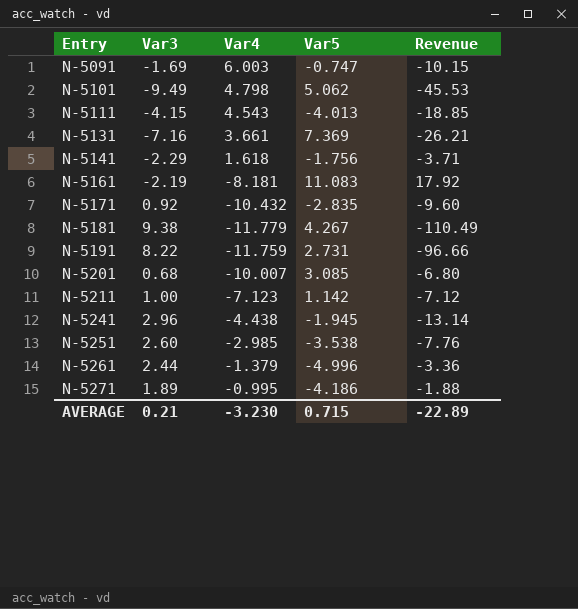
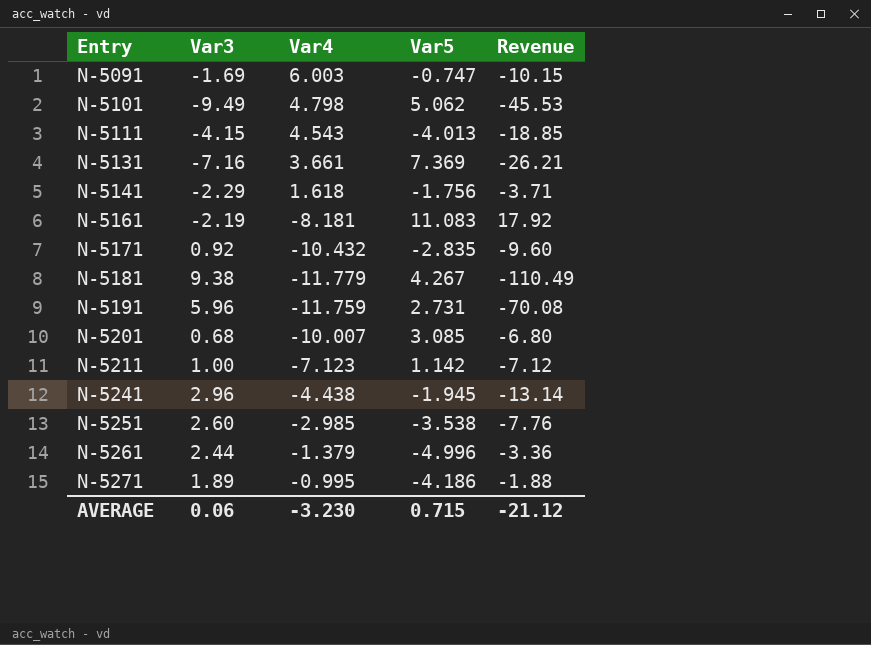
N-5191 | Var3: 8.22 -> 5.96
N-5191 | Revenue: -96.66 -> -70.08
AVERAGE | Var3: 0.21 -> 0.06
AVERAGE | Revenue: -22.89 -> -21.12

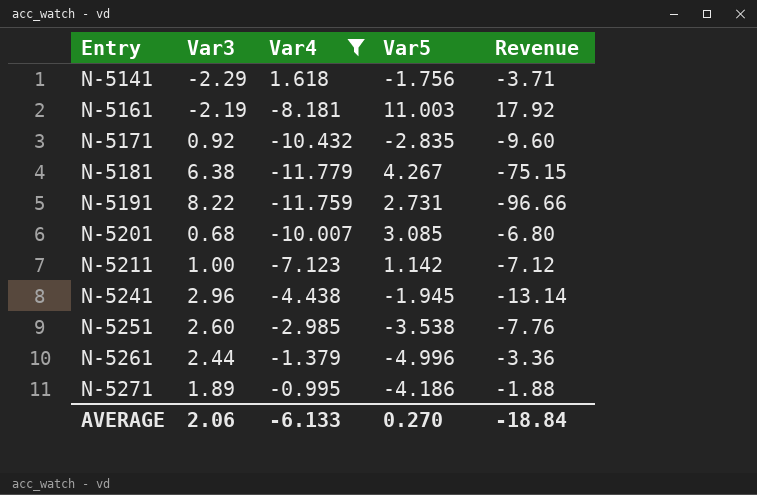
filter: none -> Var4 <= 1.618
N-5161 | Var5: 11.083 -> 11.003
N-5181 | Var3: 9.38 -> 6.38
N-5181 | Revenue: -110.49 -> -75.15
N-5191 | Var3: 5.96 -> 8.22
N-5191 | Revenue: -70.08 -> -96.66
AVERAGE | Var3: 0.06 -> 2.06
AVERAGE | Var4: -3.230 -> -6.133
AVERAGE | Var5: 0.715 -> 0.270
AVERAGE | Revenue: -21.12 -> -18.84

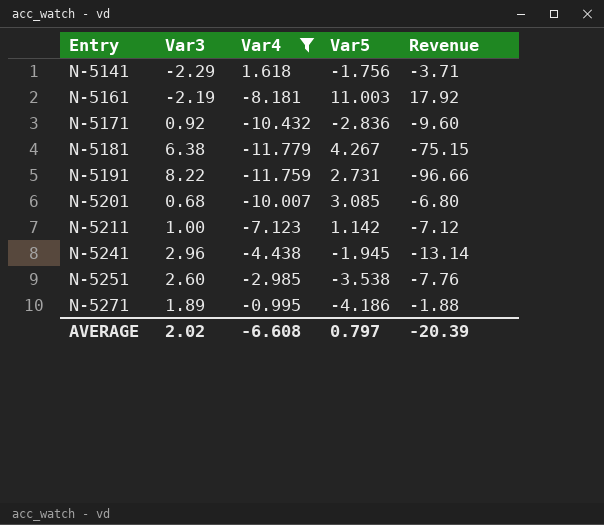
row N-5261: 2.44 | -1.379 | -4.996 | -3.36 -> none
N-5171 | Var5: -2.835 -> -2.836
AVERAGE | Var3: 2.06 -> 2.02
AVERAGE | Var4: -6.133 -> -6.608
AVERAGE | Var5: 0.270 -> 0.797
AVERAGE | Revenue: -18.84 -> -20.39

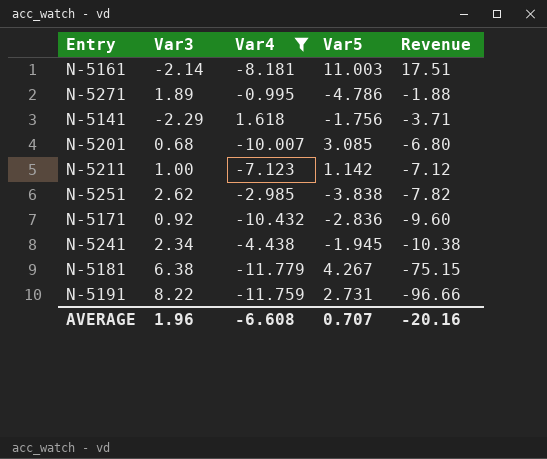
row order: Entry ascending -> Revenue descending
N-5161 | Var3: -2.19 -> -2.14
N-5161 | Revenue: 17.92 -> 17.51
N-5271 | Var5: -4.186 -> -4.786
N-5251 | Var3: 2.60 -> 2.62
N-5251 | Var5: -3.538 -> -3.838
N-5251 | Revenue: -7.76 -> -7.82
N-5241 | Var3: 2.96 -> 2.34
N-5241 | Revenue: -13.14 -> -10.38
AVERAGE | Var3: 2.02 -> 1.96
AVERAGE | Var5: 0.797 -> 0.707
AVERAGE | Revenue: -20.39 -> -20.16

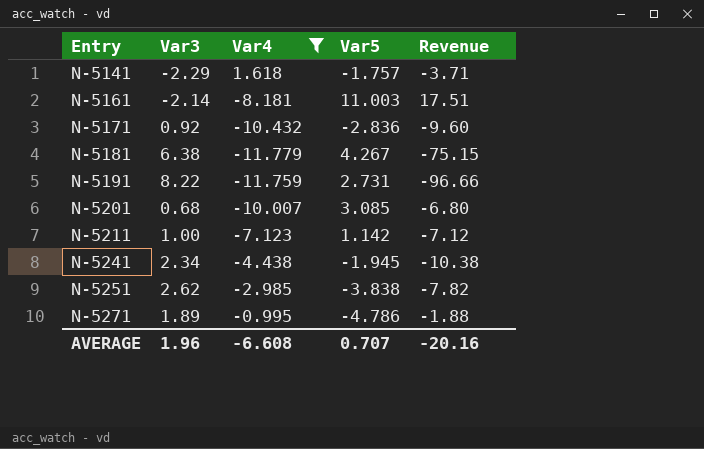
row order: Revenue descending -> Entry ascending
N-5141 | Var5: -1.756 -> -1.757

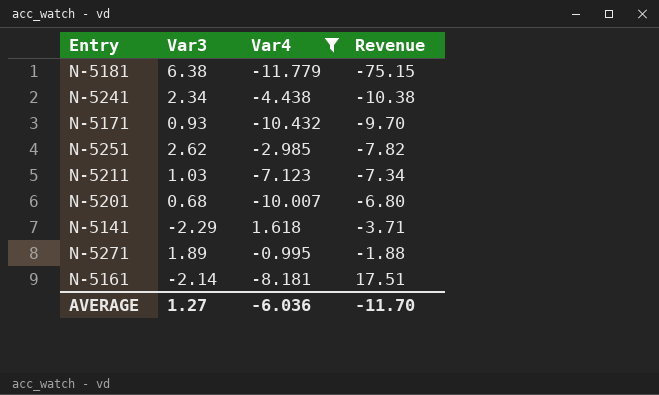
row order: Entry ascending -> Revenue ascending
column Var5 | position: 4 -> none
row N-5191: 8.22 | -11.759 | 2.731 | -96.66 -> none
N-5171 | Var3: 0.92 -> 0.93
N-5171 | Revenue: -9.60 -> -9.70
N-5211 | Var3: 1.00 -> 1.03
N-5211 | Revenue: -7.12 -> -7.34
AVERAGE | Var3: 1.96 -> 1.27
AVERAGE | Var4: -6.608 -> -6.036
AVERAGE | Revenue: -20.16 -> -11.70

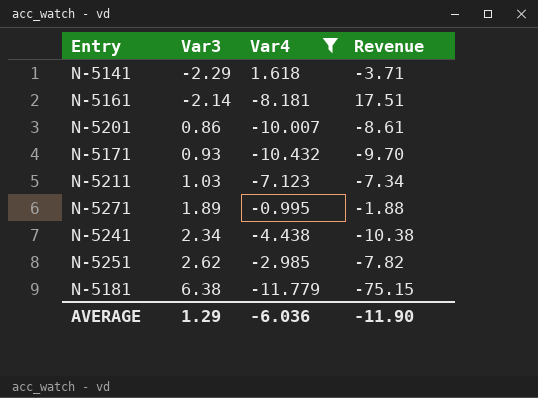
row order: Revenue ascending -> Var3 ascending
N-5201 | Var3: 0.68 -> 0.86
N-5201 | Revenue: -6.80 -> -8.61
AVERAGE | Var3: 1.27 -> 1.29
AVERAGE | Revenue: -11.70 -> -11.90

